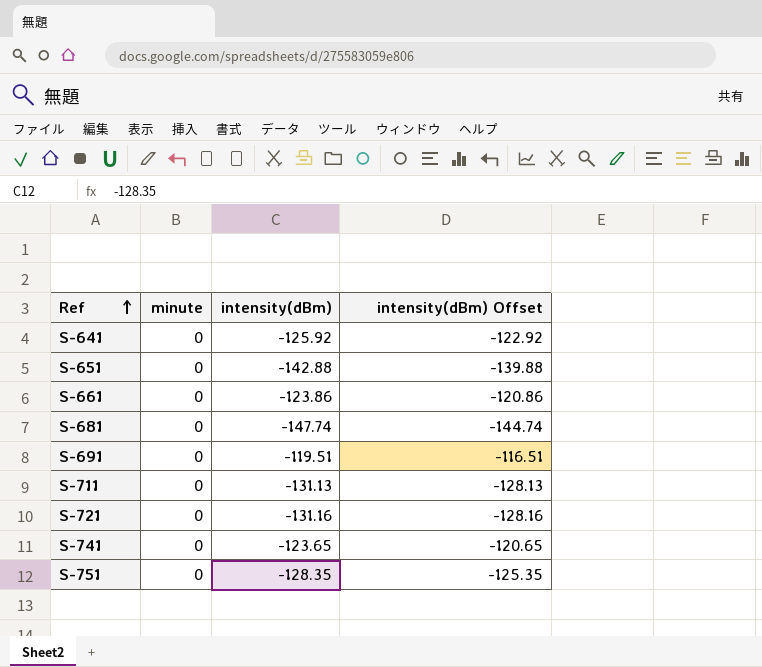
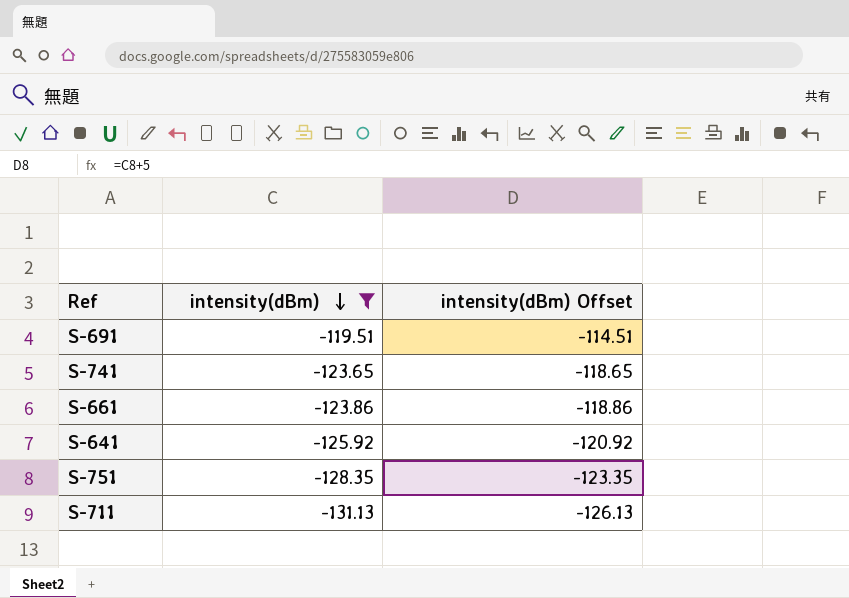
filter: none -> intensity(dBm) >= -131.13
row order: Ref ascending -> intensity(dBm) descending
column minute | position: 2 -> none
column intensity(dBm) Offset | formula: [intensity(dBm)] + 3 -> [intensity(dBm)] + 5

